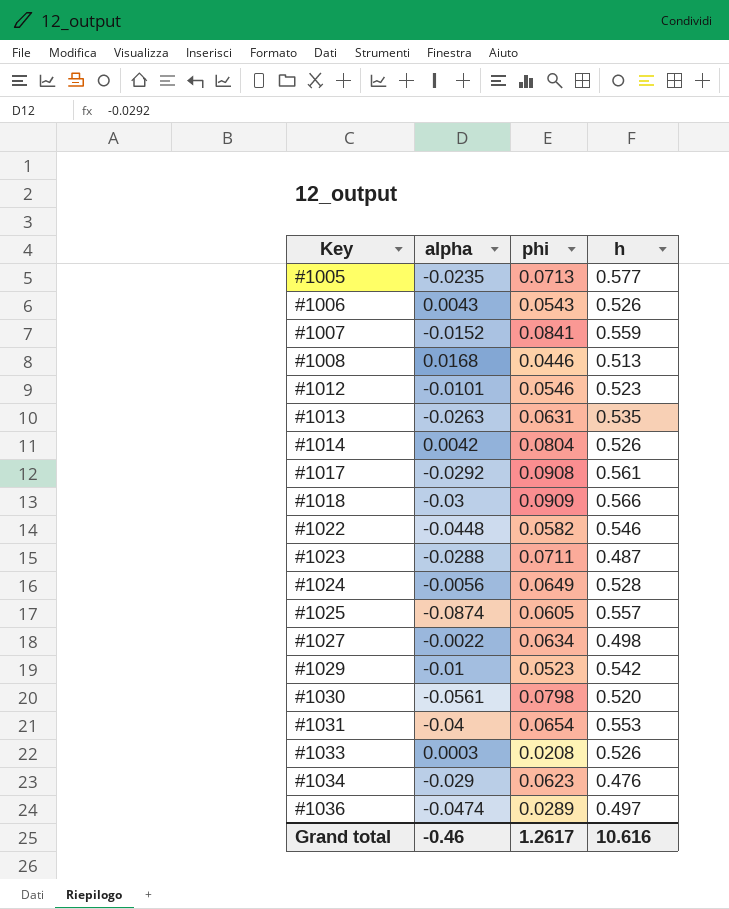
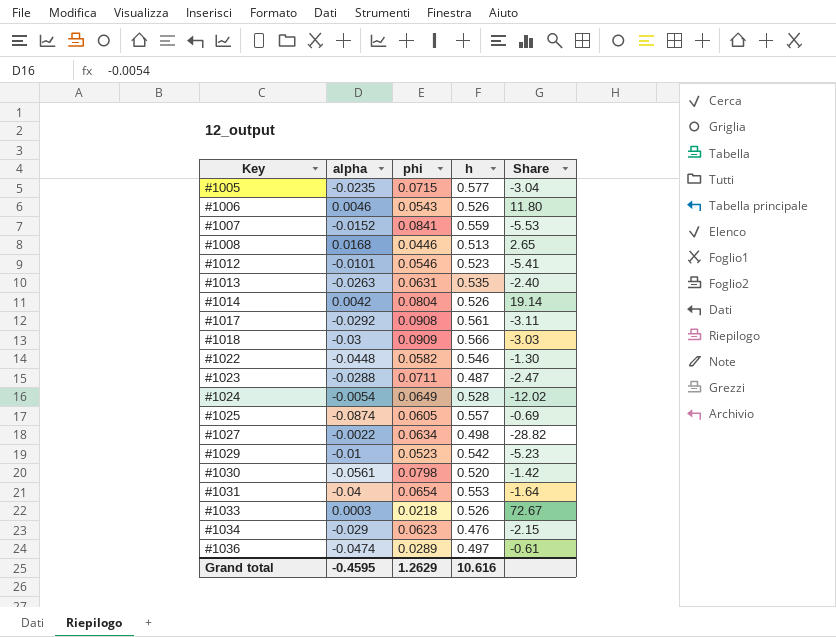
column Share | formula: none -> [phi] / [alpha]
#1005 | phi: 0.0713 -> 0.0715
#1006 | alpha: 0.0043 -> 0.0046
#1024 | alpha: -0.0056 -> -0.0054
#1033 | phi: 0.0208 -> 0.0218
Grand total | alpha: -0.46 -> -0.4595
Grand total | phi: 1.2617 -> 1.2629

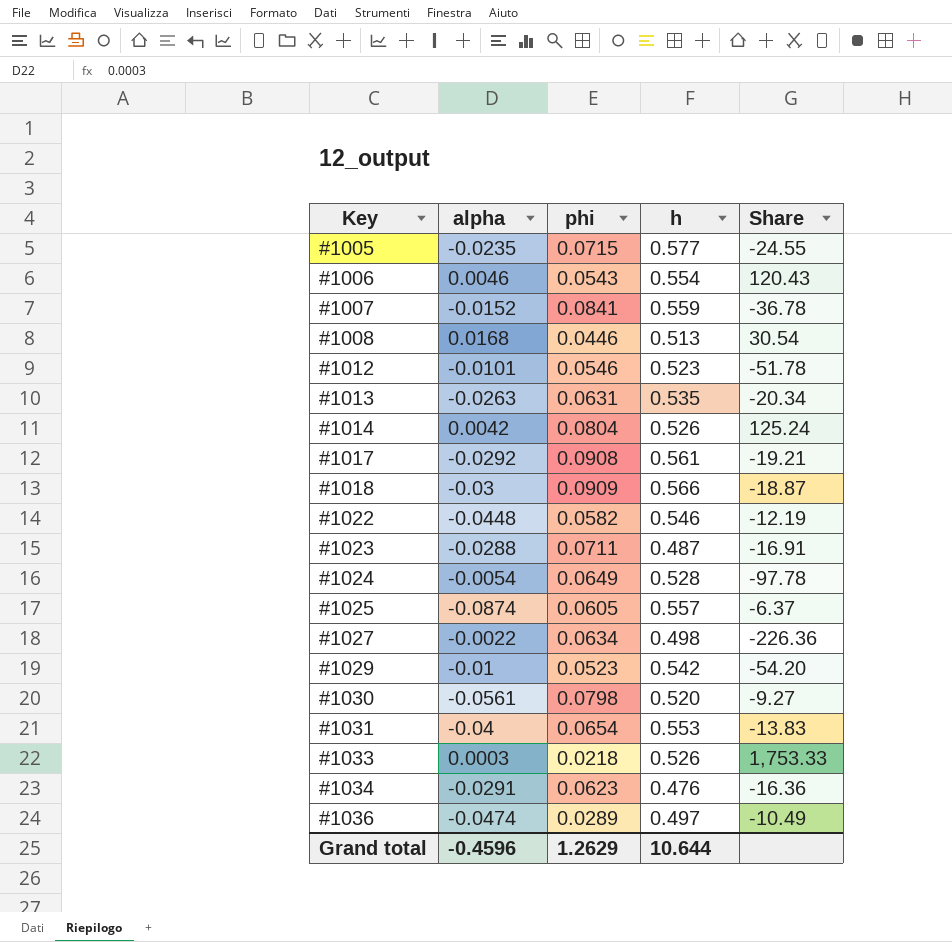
column Share | formula: [phi] / [alpha] -> [h] / [alpha]
#1006 | h: 0.526 -> 0.554
#1034 | alpha: -0.029 -> -0.0291
Grand total | alpha: -0.4595 -> -0.4596
Grand total | h: 10.616 -> 10.644

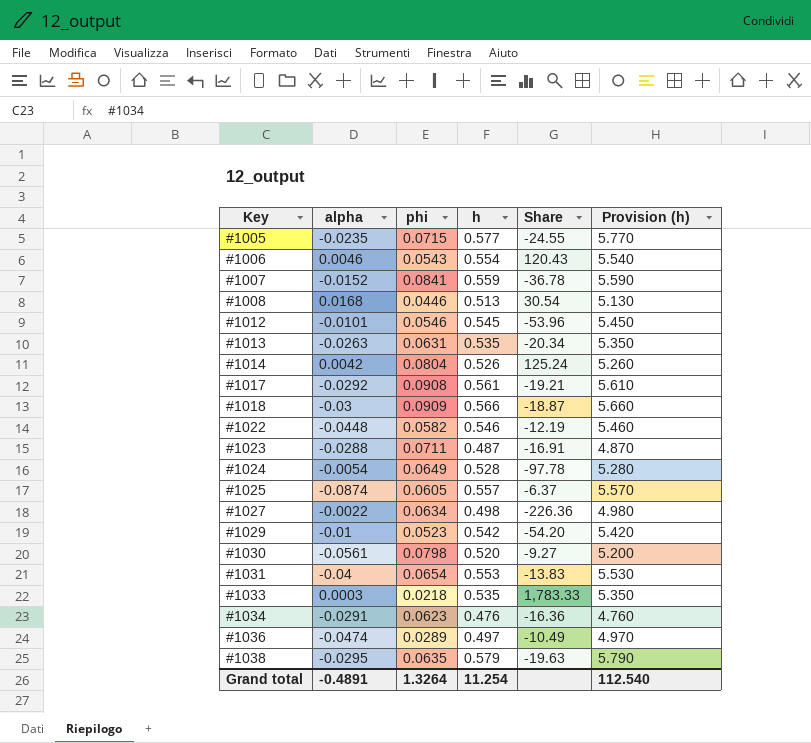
column Provision (h) | formula: none -> [h] * 10
#1012 | h: 0.523 -> 0.545
#1012 | Share: -51.78 -> -53.96
#1033 | h: 0.526 -> 0.535
#1033 | Share: 1,753.33 -> 1,783.33
row #1038: none -> -0.0295 | 0.0635 | 0.579 | -19.63 | 5.790
Grand total | alpha: -0.4596 -> -0.4891
Grand total | phi: 1.2629 -> 1.3264
Grand total | h: 10.644 -> 11.254

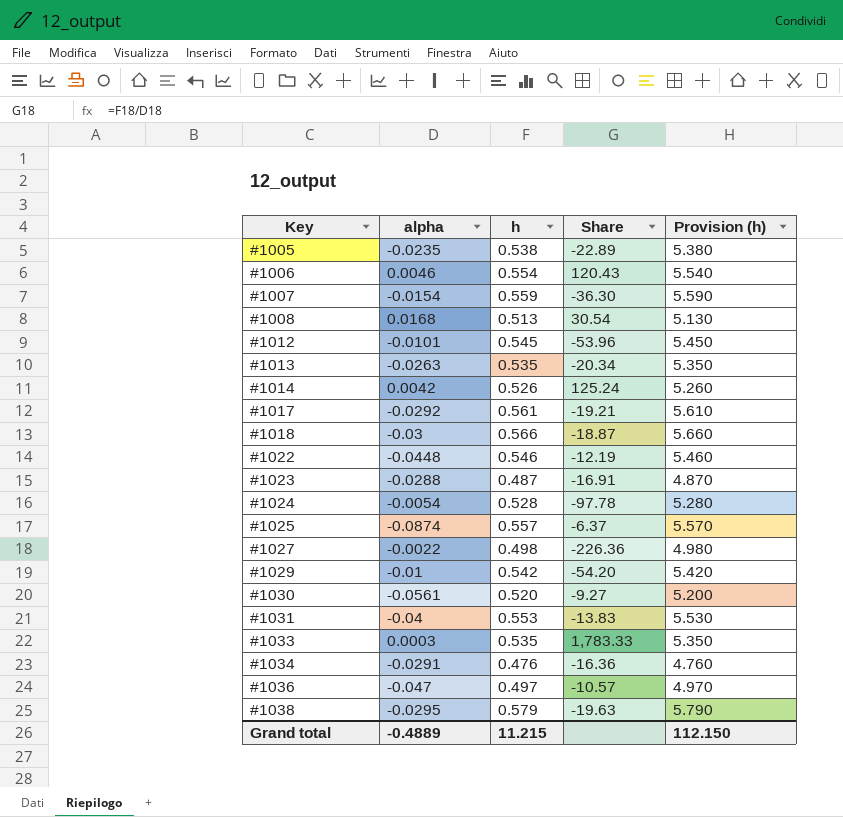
column phi | position: 3 -> none
#1005 | h: 0.577 -> 0.538
#1005 | Share: -24.55 -> -22.89
#1005 | Provision (h): 5.770 -> 5.380
#1007 | alpha: -0.0152 -> -0.0154
#1007 | Share: -36.78 -> -36.30
#1036 | alpha: -0.0474 -> -0.047
#1036 | Share: -10.49 -> -10.57
Grand total | alpha: -0.4891 -> -0.4889
Grand total | h: 11.254 -> 11.215
Grand total | Provision (h): 112.540 -> 112.150

